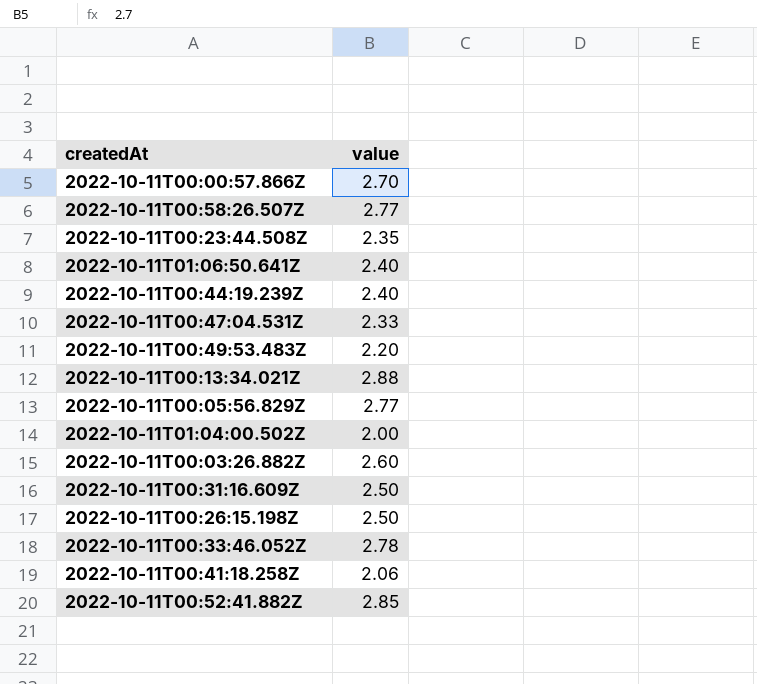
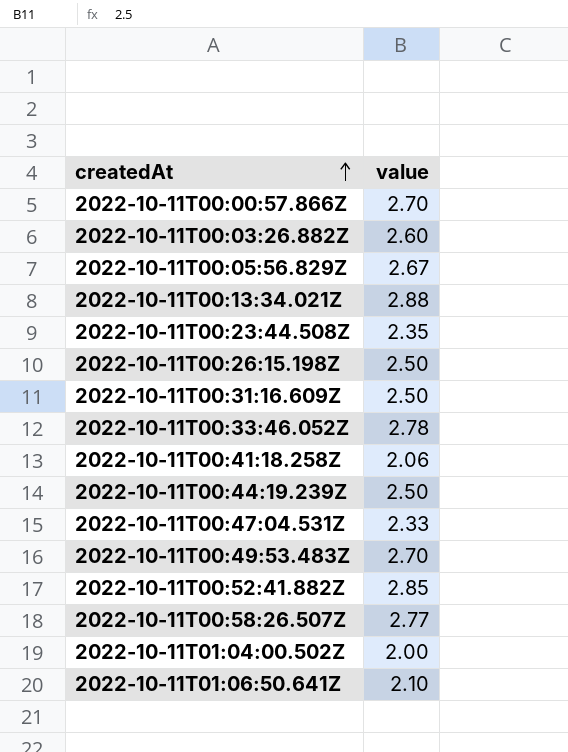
row order: none -> createdAt ascending
2022-10-11T00:05:56.829Z | value: 2.77 -> 2.67
2022-10-11T00:44:19.239Z | value: 2.40 -> 2.50
2022-10-11T00:49:53.483Z | value: 2.20 -> 2.70
2022-10-11T01:06:50.641Z | value: 2.40 -> 2.10

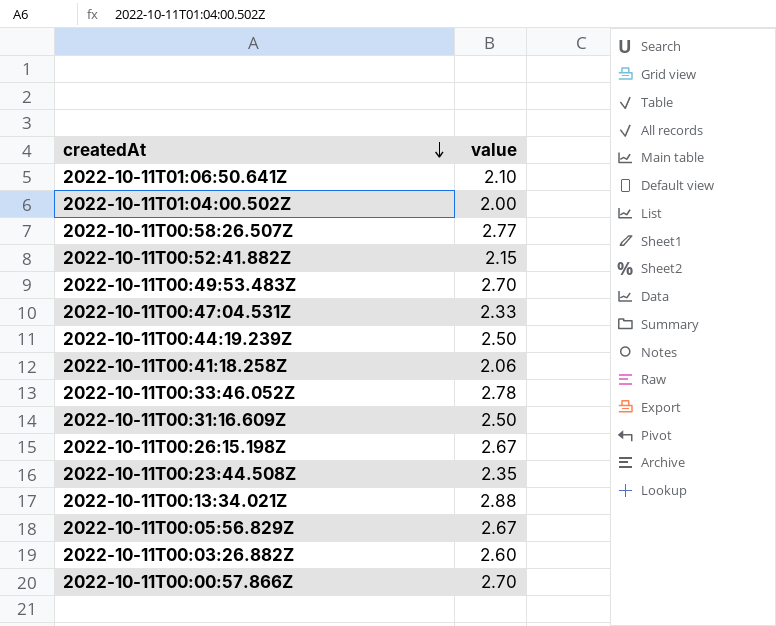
row order: createdAt ascending -> createdAt descending
2022-10-11T00:52:41.882Z | value: 2.85 -> 2.15
2022-10-11T00:26:15.198Z | value: 2.50 -> 2.67

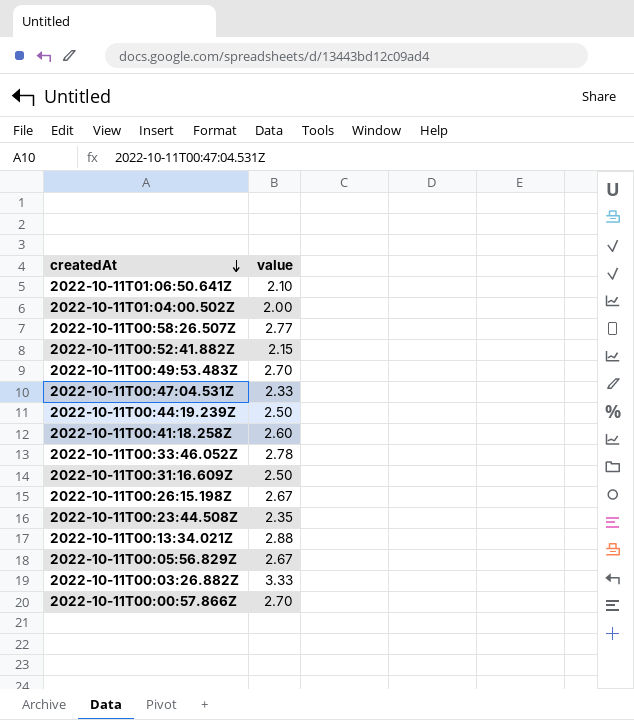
2022-10-11T00:41:18.258Z | value: 2.06 -> 2.60
2022-10-11T00:03:26.882Z | value: 2.60 -> 3.33

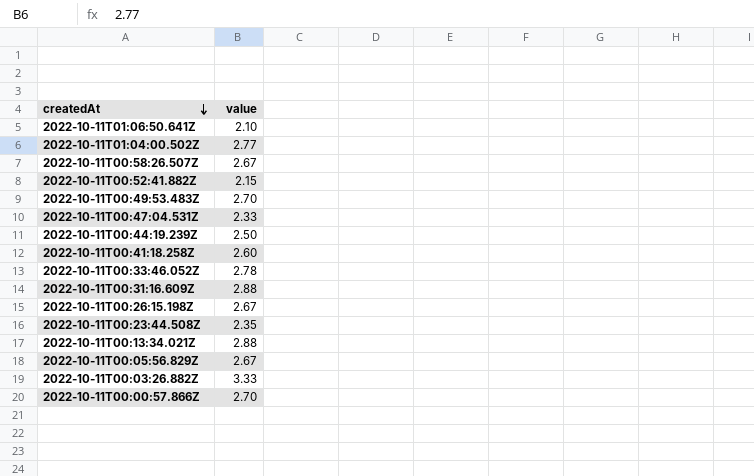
2022-10-11T01:04:00.502Z | value: 2.00 -> 2.77
2022-10-11T00:58:26.507Z | value: 2.77 -> 2.67
2022-10-11T00:31:16.609Z | value: 2.50 -> 2.88

